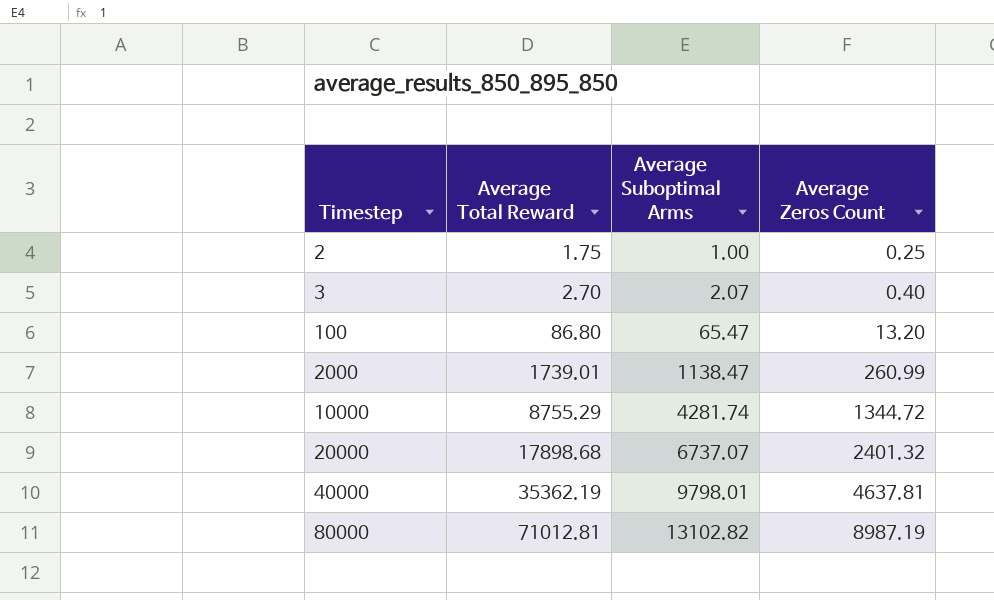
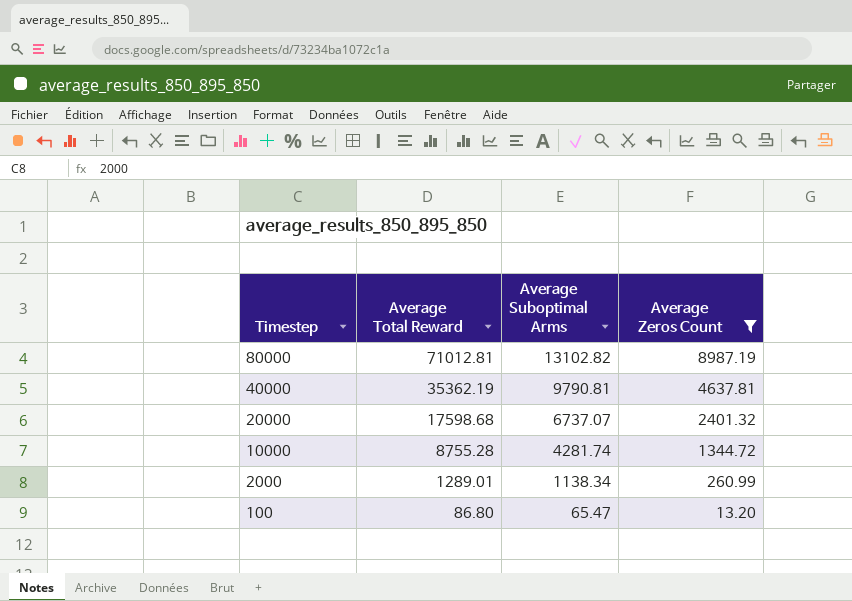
filter: none -> Average Zeros Count >= 13.20
row order: Timestep ascending -> Timestep descending
40000 | Average Suboptimal Arms: 9798.01 -> 9790.81
20000 | Average Total Reward: 17898.68 -> 17598.68
10000 | Average Total Reward: 8755.29 -> 8755.28
2000 | Average Total Reward: 1739.01 -> 1289.01
2000 | Average Suboptimal Arms: 1138.47 -> 1138.34

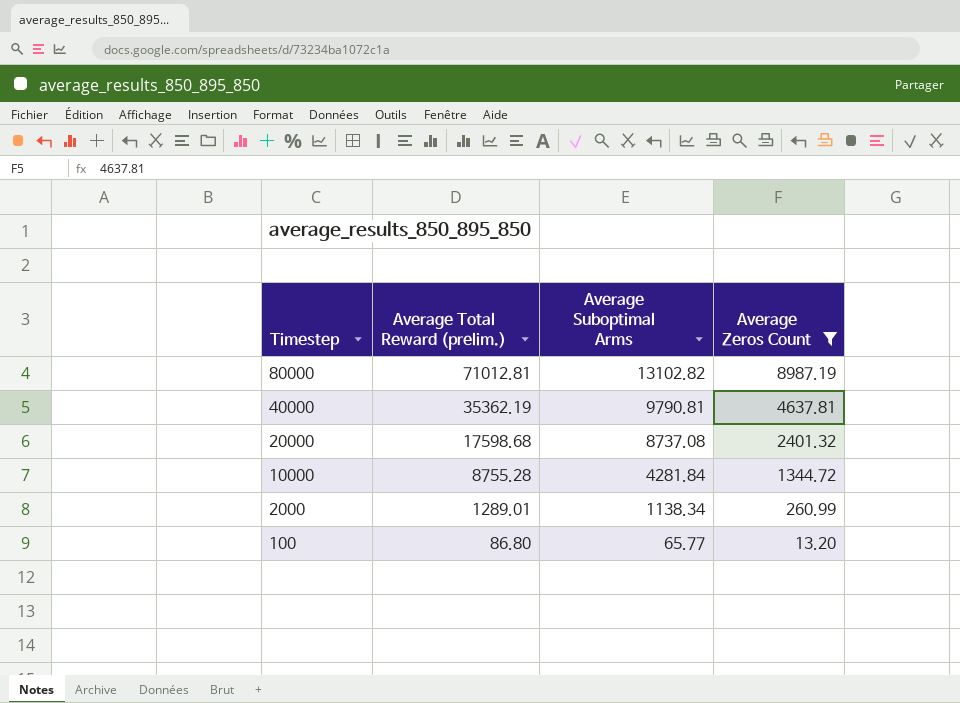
column name: Average Total Reward -> Average Total Reward (prelim.)
20000 | Average Suboptimal Arms: 6737.07 -> 8737.08
10000 | Average Suboptimal Arms: 4281.74 -> 4281.84
100 | Average Suboptimal Arms: 65.47 -> 65.77

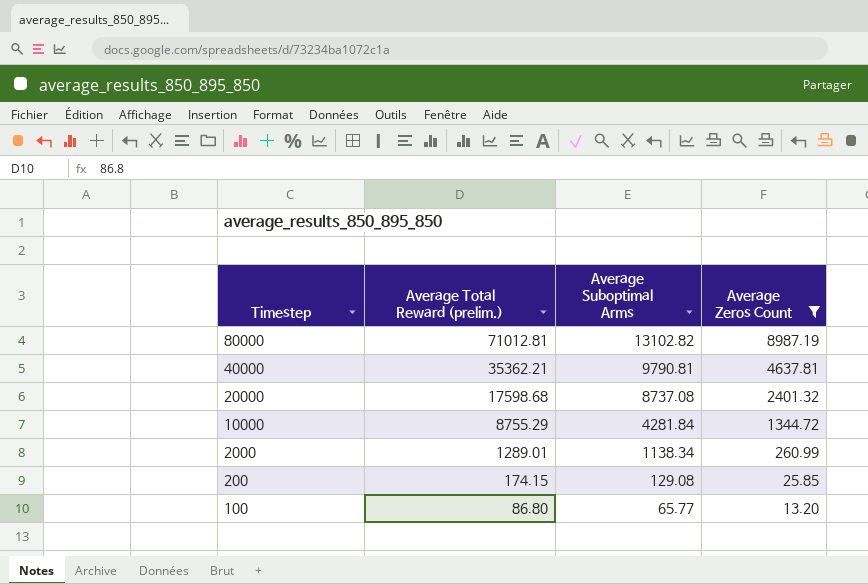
40000 | Average Total Reward (prelim.): 35362.19 -> 35362.21
10000 | Average Total Reward (prelim.): 8755.28 -> 8755.29
row 200: none -> 174.15 | 129.08 | 25.85

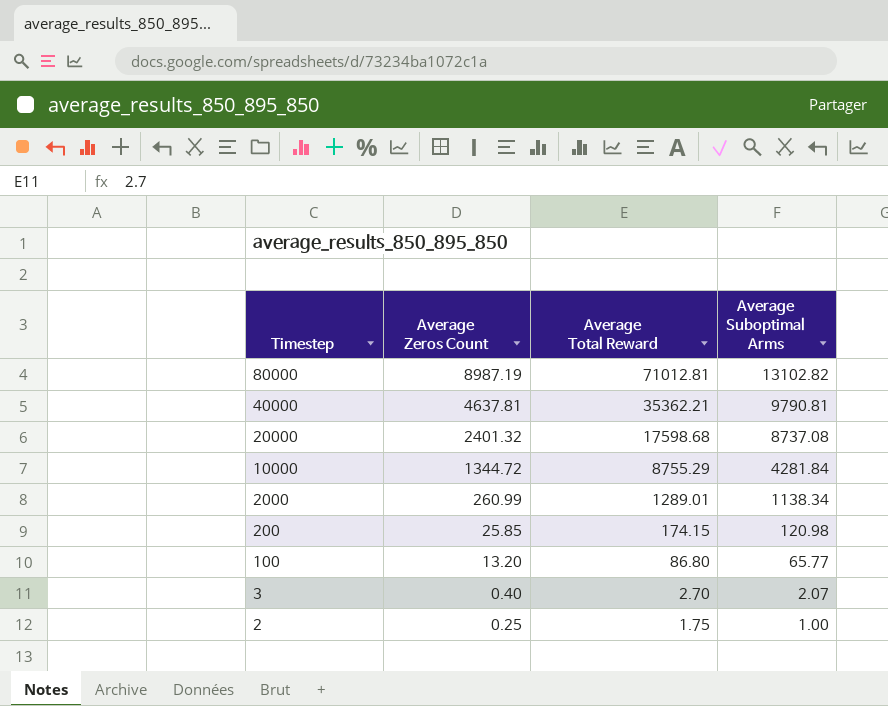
filter: Average Zeros Count >= 13.20 -> none
column Average Zeros Count | position: 4 -> 2
column name: Average Total Reward (prelim.) -> Average Total Reward
200 | Average Suboptimal Arms: 129.08 -> 120.98

